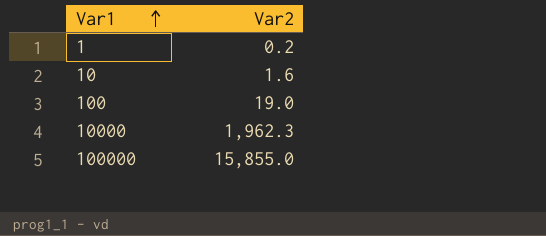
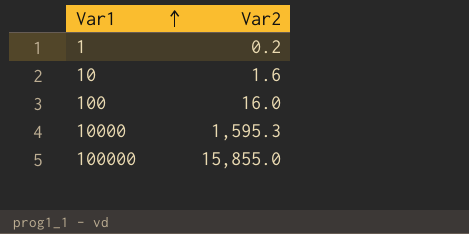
100 | Var2: 19.0 -> 16.0
10000 | Var2: 1,962.3 -> 1,595.3

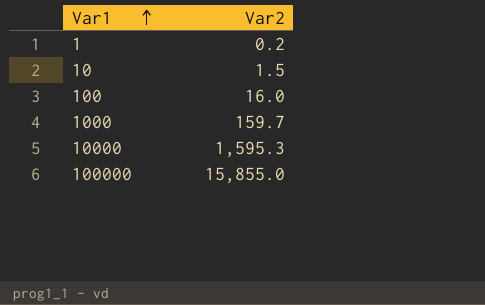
10 | Var2: 1.6 -> 1.5
row 1000: none -> 159.7

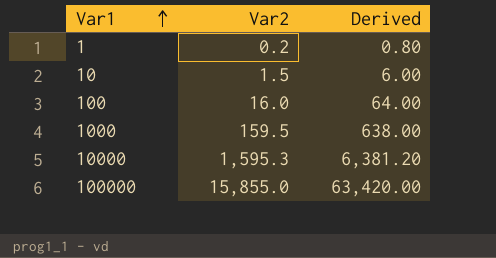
column Derived | formula: none -> [Var2] * 4
1000 | Var2: 159.7 -> 159.5

